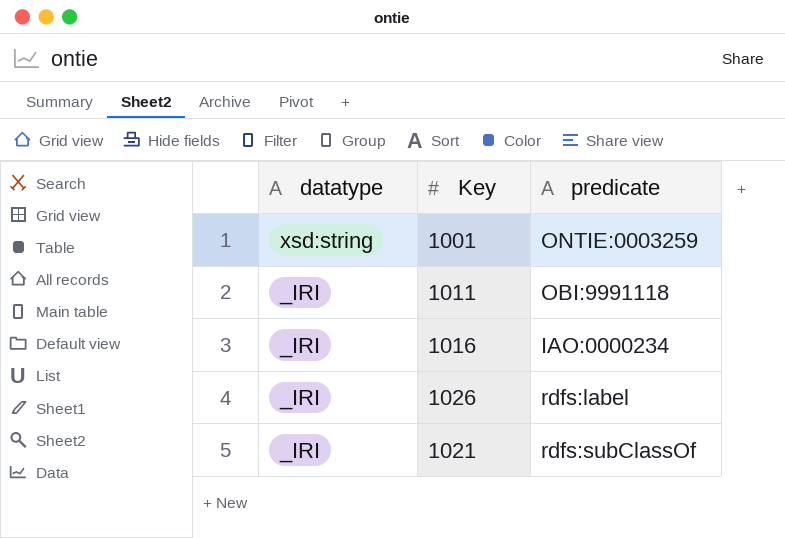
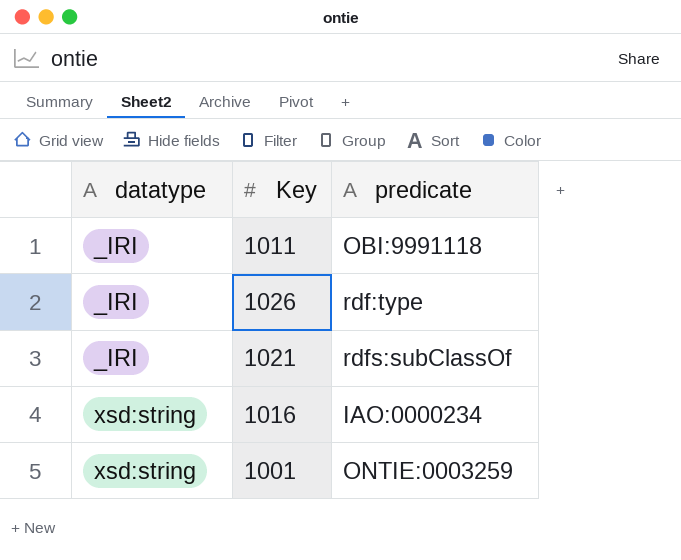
row order: datatype descending -> datatype ascending
1026 | predicate: rdfs:label -> rdf:type
1016 | datatype: _IRI -> xsd:string

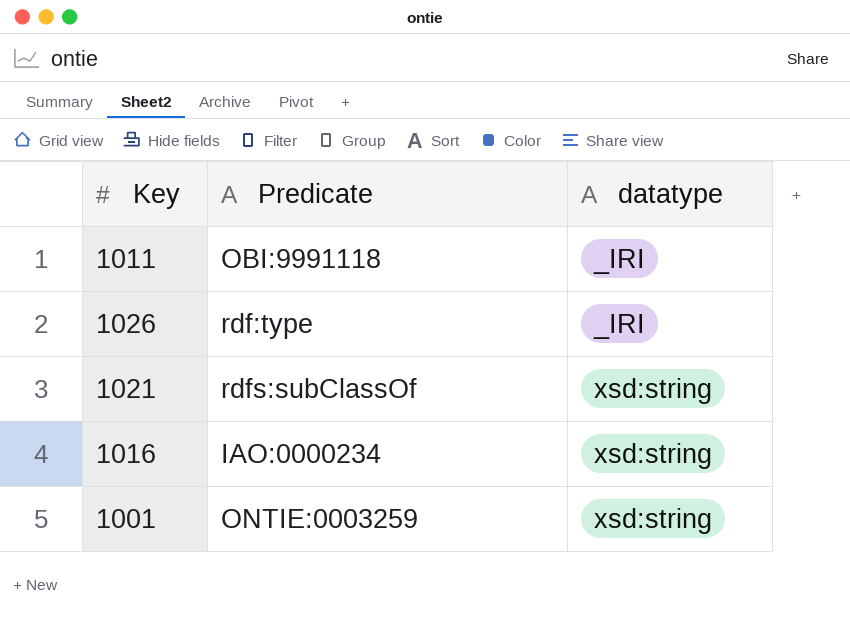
column name: predicate -> Predicate
column datatype | position: 1 -> 3
1021 | datatype: _IRI -> xsd:string

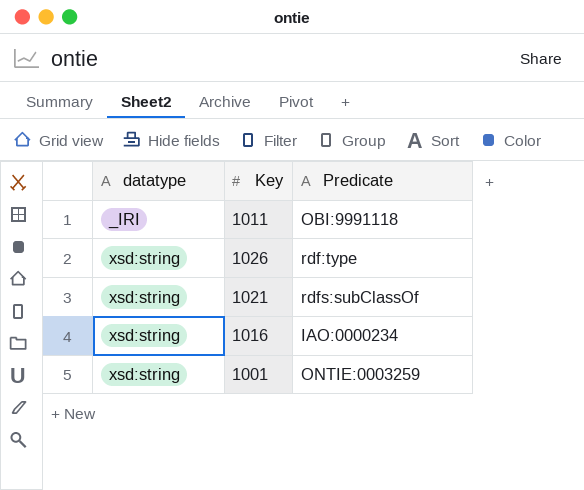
column datatype | position: 3 -> 1
1026 | datatype: _IRI -> xsd:string

